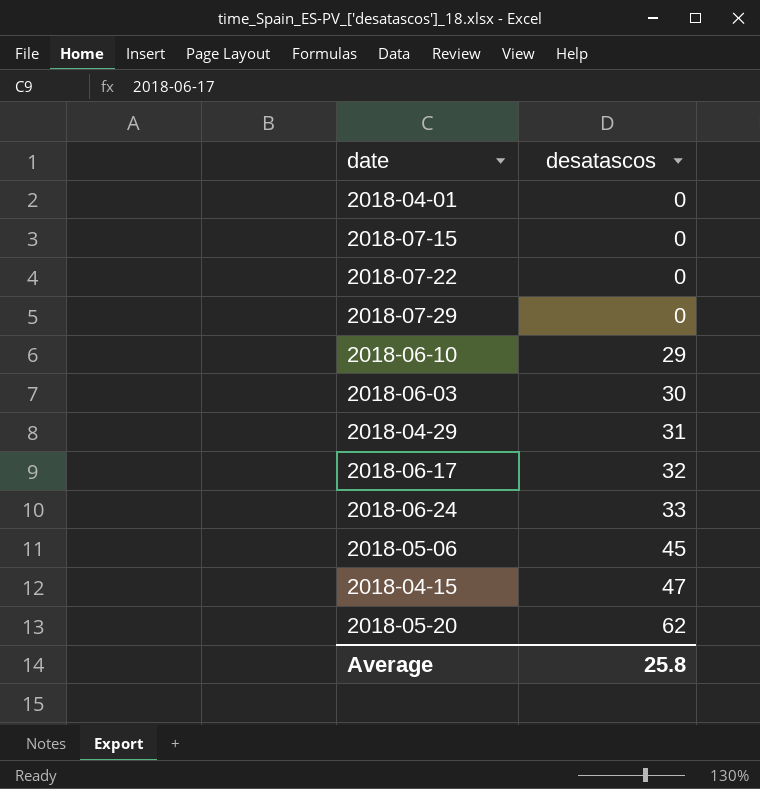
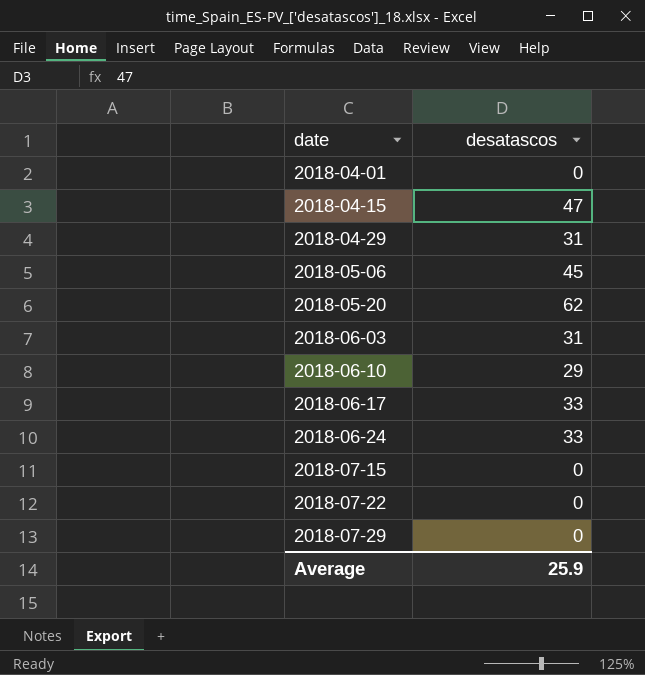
row order: desatascos ascending -> date ascending
2018-06-03 | desatascos: 30 -> 31
2018-06-17 | desatascos: 32 -> 33
Average | desatascos: 25.8 -> 25.9

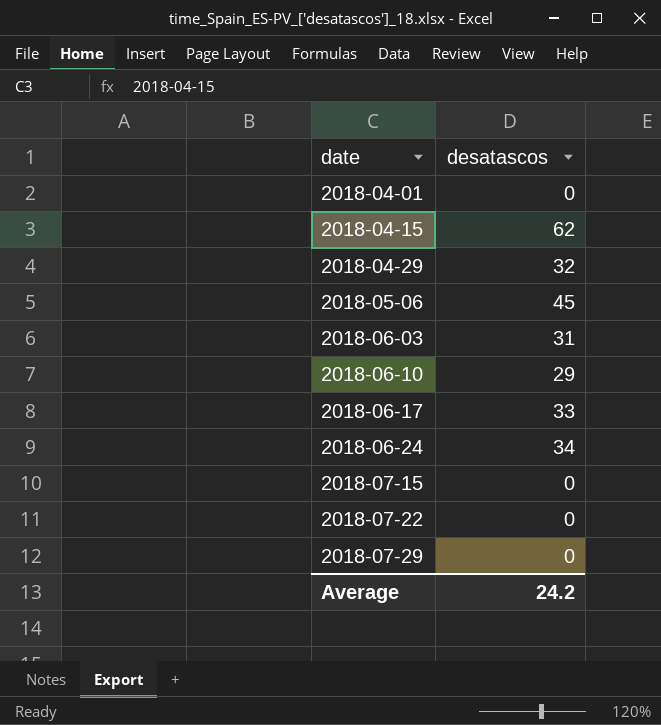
row 2018-05-20: 62 -> none
2018-04-15 | desatascos: 47 -> 62
2018-04-29 | desatascos: 31 -> 32
2018-06-24 | desatascos: 33 -> 34
Average | desatascos: 25.9 -> 24.2

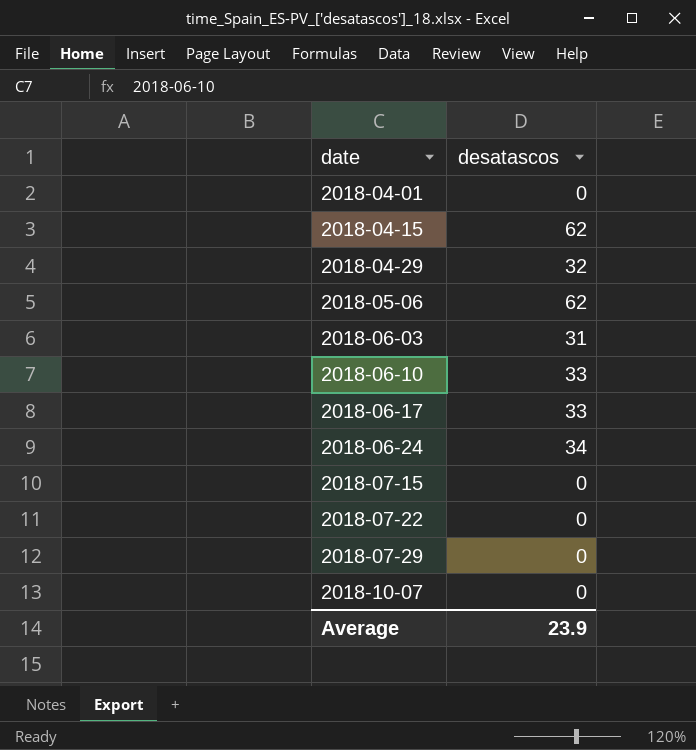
2018-05-06 | desatascos: 45 -> 62
2018-06-10 | desatascos: 29 -> 33
row 2018-10-07: none -> 0
Average | desatascos: 24.2 -> 23.9

